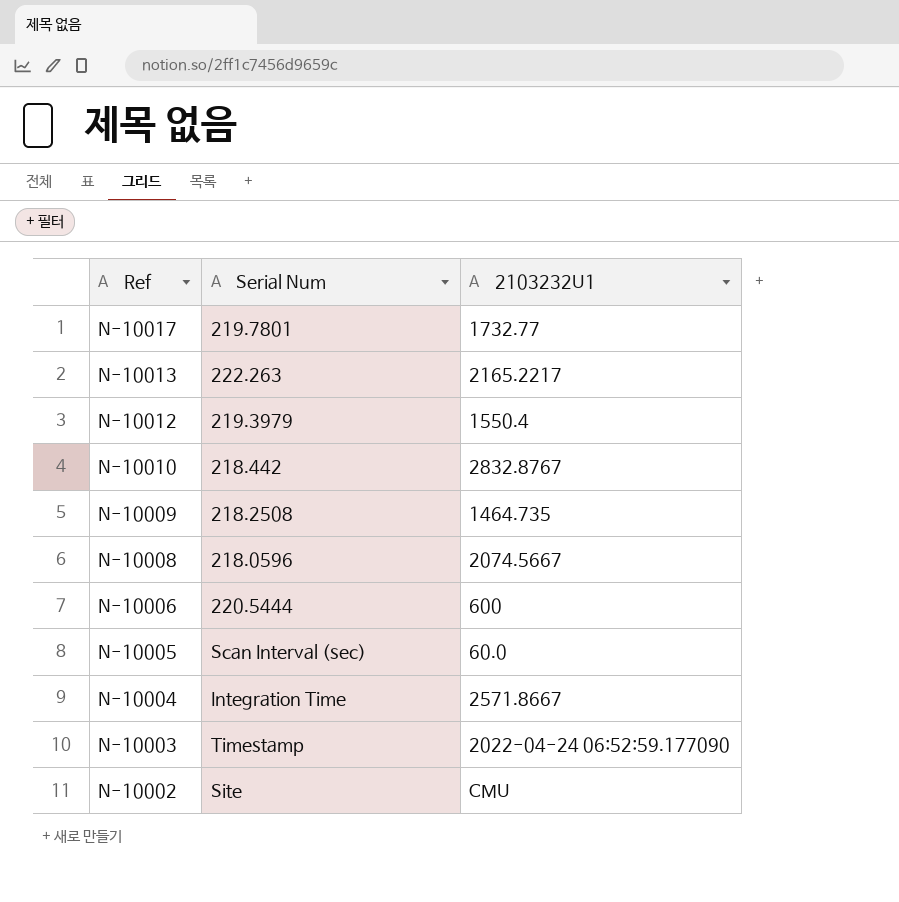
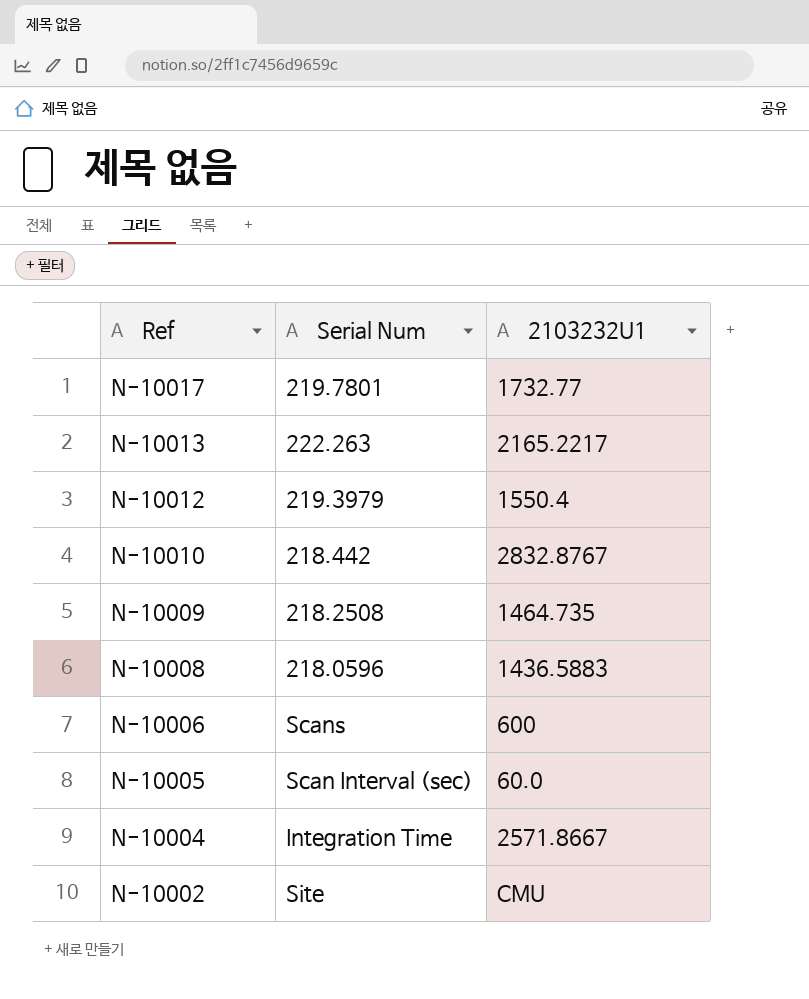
row N-10003: Timestamp | 2022-04-24 06:52:59.177090 -> none
N-10008 | 2103232U1: 2074.5667 -> 1436.5883
N-10006 | Serial Num: 220.5444 -> Scans

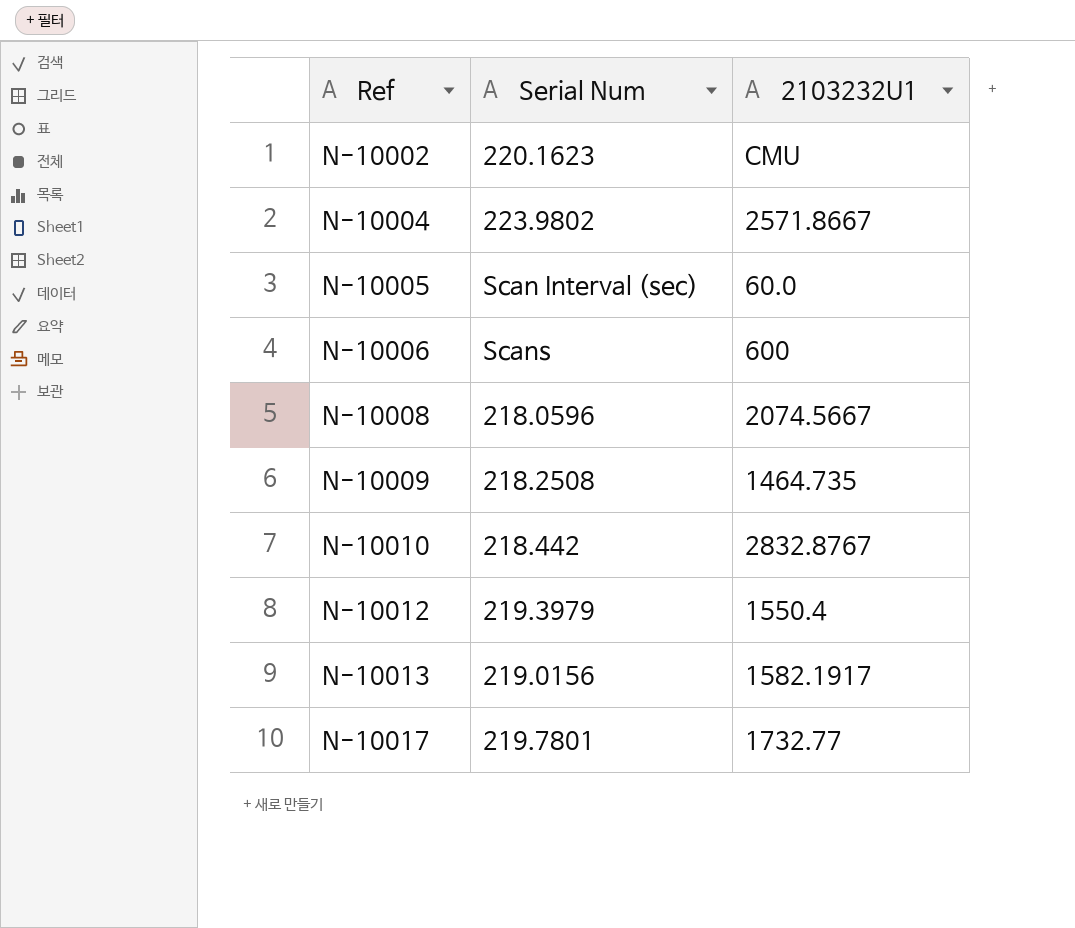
row order: Ref descending -> Ref ascending
N-10002 | Serial Num: Site -> 220.1623
N-10004 | Serial Num: Integration Time -> 223.9802
N-10008 | 2103232U1: 1436.5883 -> 2074.5667
N-10013 | Serial Num: 222.263 -> 219.0156
N-10013 | 2103232U1: 2165.2217 -> 1582.1917

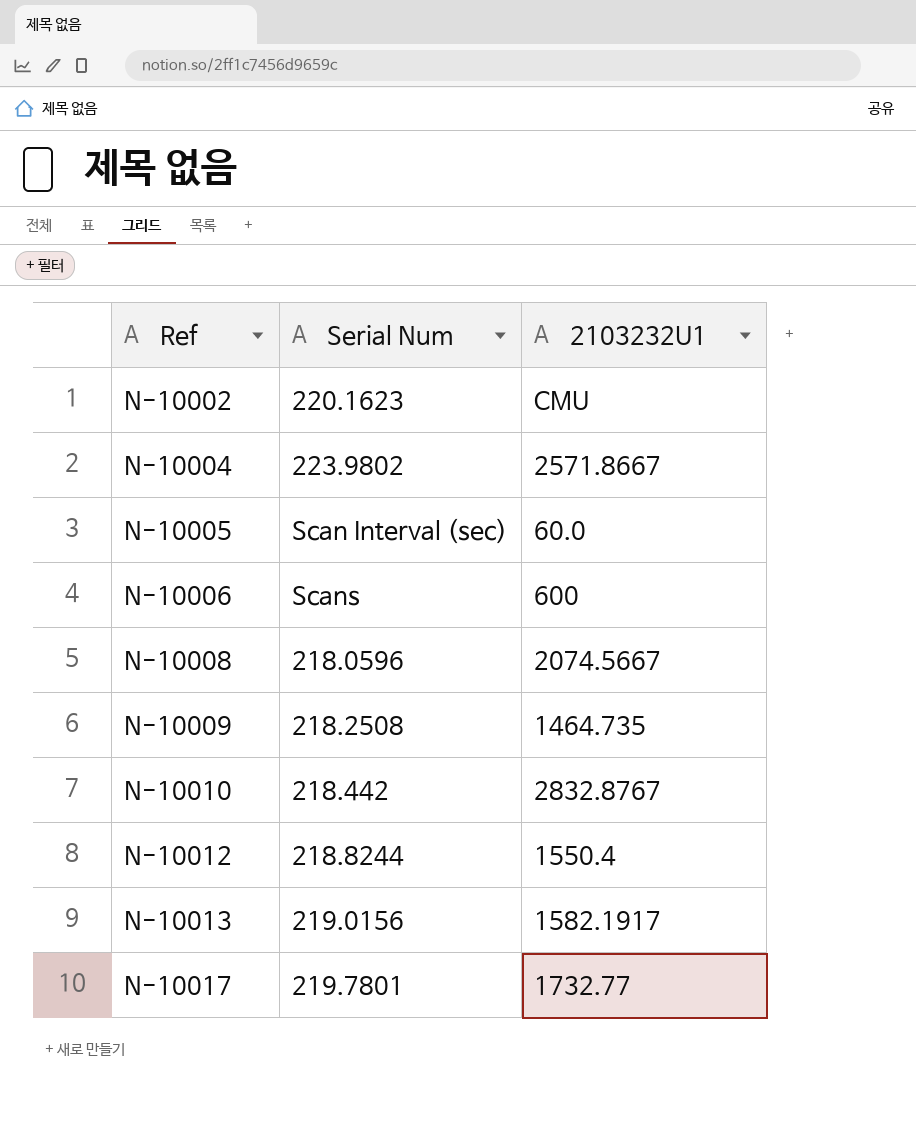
N-10012 | Serial Num: 219.3979 -> 218.8244

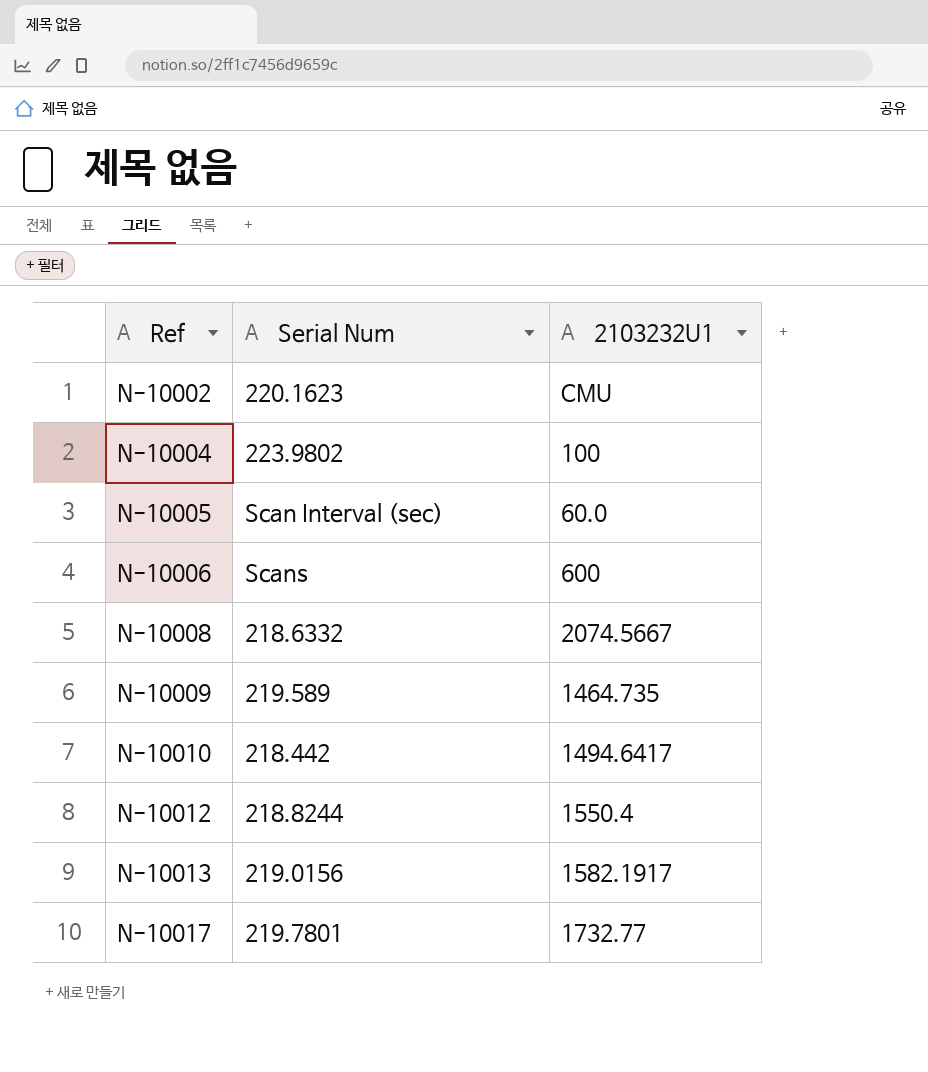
N-10004 | 2103232U1: 2571.8667 -> 100
N-10008 | Serial Num: 218.0596 -> 218.6332
N-10009 | Serial Num: 218.2508 -> 219.589
N-10010 | 2103232U1: 2832.8767 -> 1494.6417

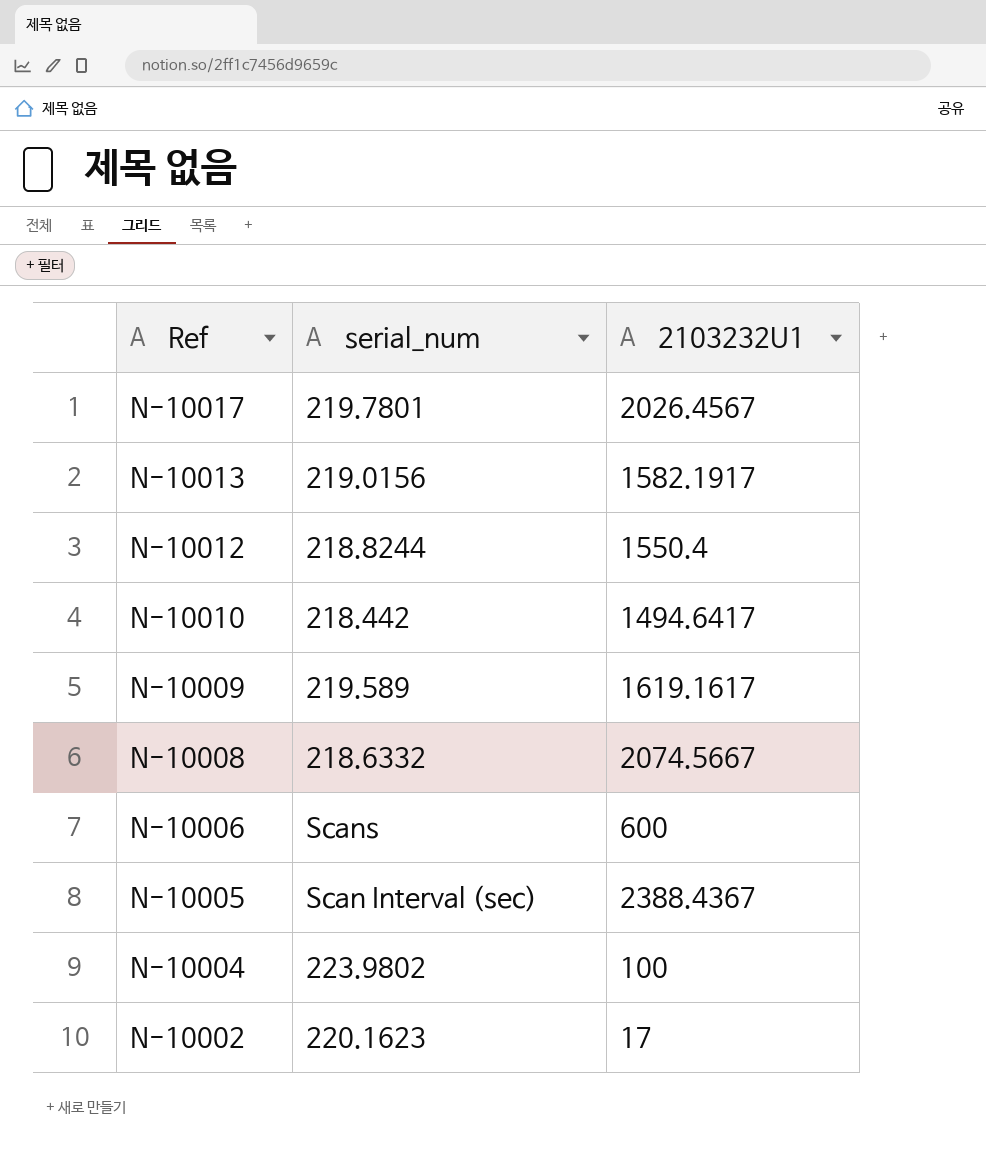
row order: Ref ascending -> Ref descending
column name: Serial Num -> serial_num
N-10017 | 2103232U1: 1732.77 -> 2026.4567
N-10009 | 2103232U1: 1464.735 -> 1619.1617
N-10005 | 2103232U1: 60.0 -> 2388.4367
N-10002 | 2103232U1: CMU -> 17

